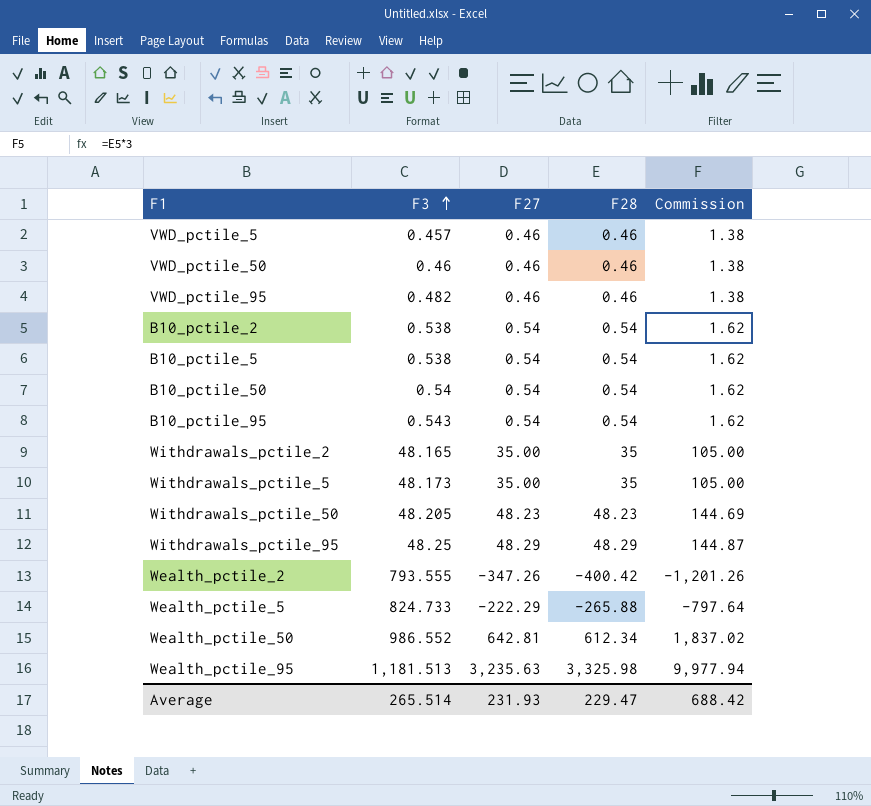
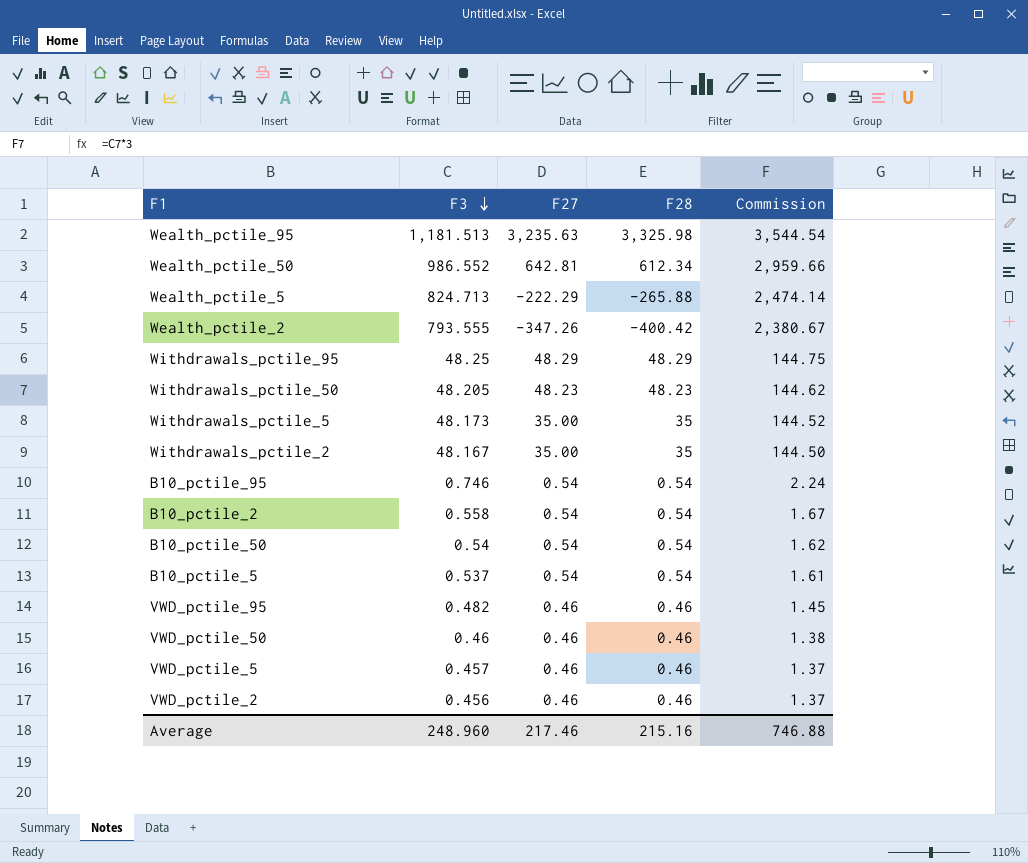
row order: F3 ascending -> F3 descending
column Commission | formula: [F28] * 3 -> [F3] * 3
Wealth_pctile_5 | F3: 824.733 -> 824.713
Withdrawals_pctile_2 | F3: 48.165 -> 48.167
B10_pctile_95 | F3: 0.543 -> 0.746
B10_pctile_2 | F3: 0.538 -> 0.558
B10_pctile_5 | F3: 0.538 -> 0.537
row VWD_pctile_2: none -> 0.456 | 0.46 | 0.46 | 1.37
Average | F3: 265.514 -> 248.960
Average | F27: 231.93 -> 217.46
Average | F28: 229.47 -> 215.16
Average | Commission: 688.42 -> 746.88

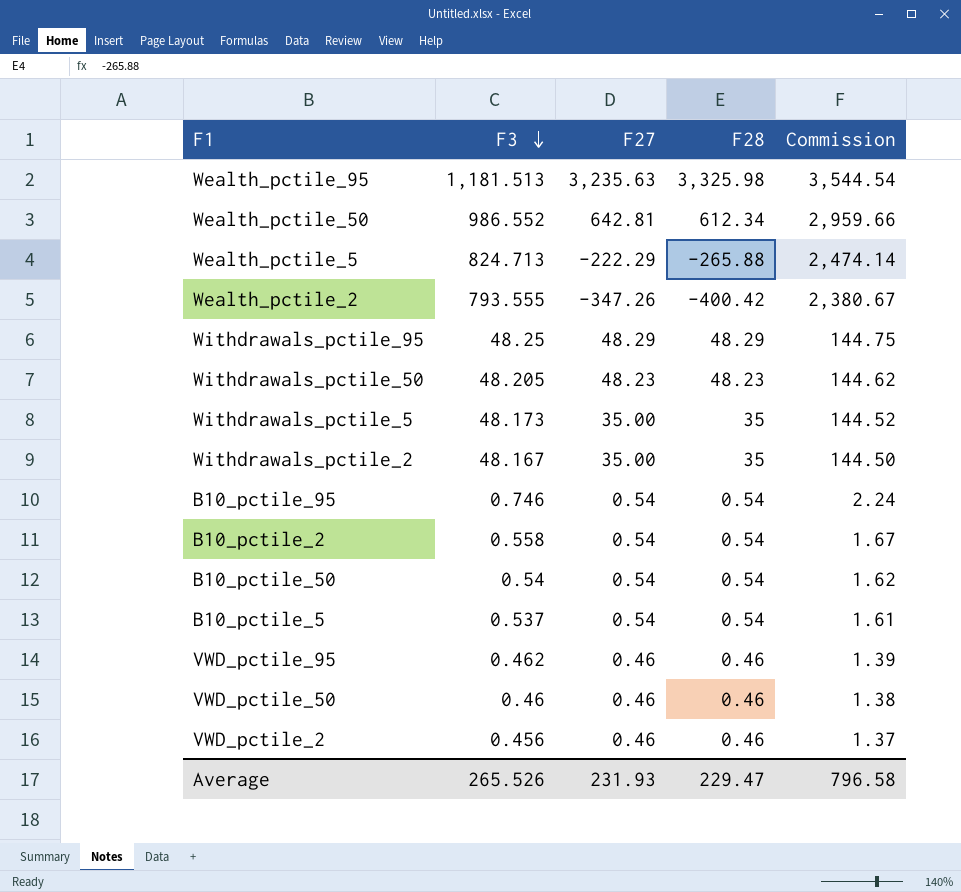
row VWD_pctile_5: 0.457 | 0.46 | 0.46 | 1.37 -> none
VWD_pctile_95 | F3: 0.482 -> 0.462
VWD_pctile_95 | Commission: 1.45 -> 1.39
Average | F3: 248.960 -> 265.526
Average | F27: 217.46 -> 231.93
Average | F28: 215.16 -> 229.47
Average | Commission: 746.88 -> 796.58

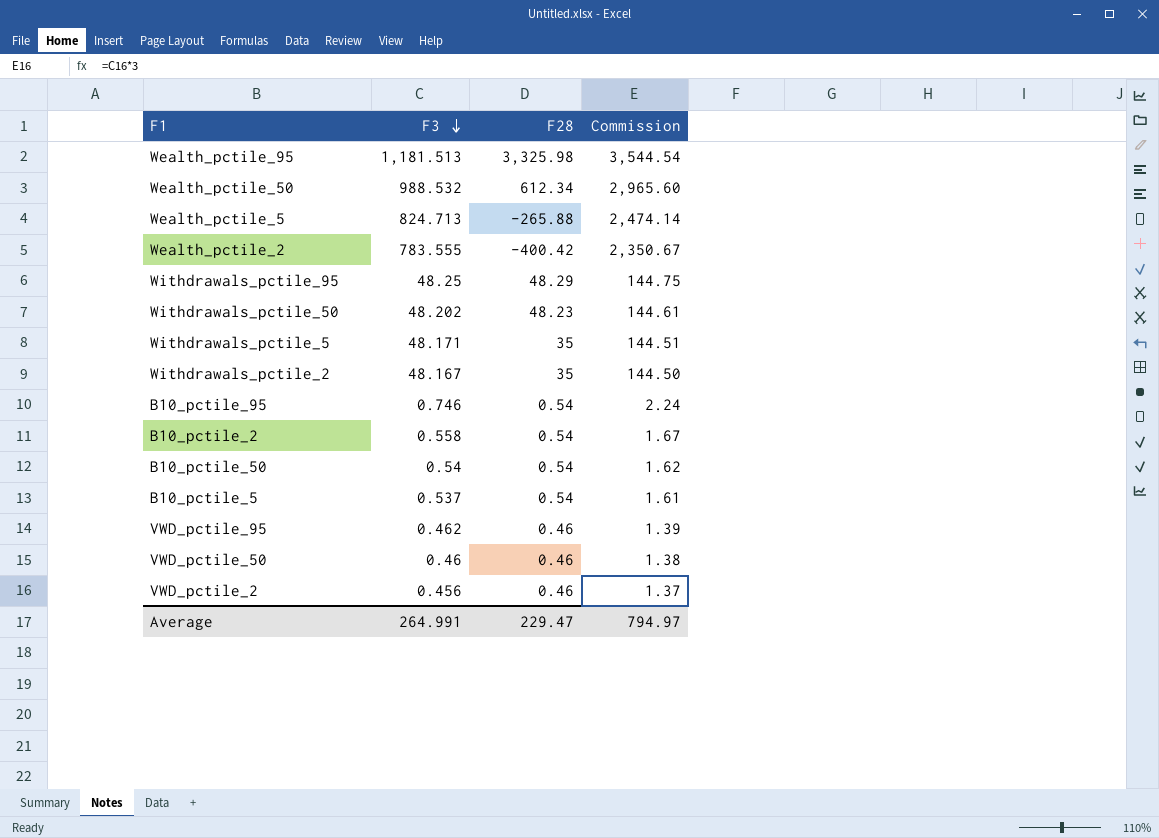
column F27 | position: 3 -> none
Wealth_pctile_50 | F3: 986.552 -> 988.532
Wealth_pctile_50 | Commission: 2,959.66 -> 2,965.60
Wealth_pctile_2 | F3: 793.555 -> 783.555
Wealth_pctile_2 | Commission: 2,380.67 -> 2,350.67
Withdrawals_pctile_50 | F3: 48.205 -> 48.202
Withdrawals_pctile_50 | Commission: 144.62 -> 144.61
Withdrawals_pctile_5 | F3: 48.173 -> 48.171
Withdrawals_pctile_5 | Commission: 144.52 -> 144.51
Average | F3: 265.526 -> 264.991
Average | Commission: 796.58 -> 794.97

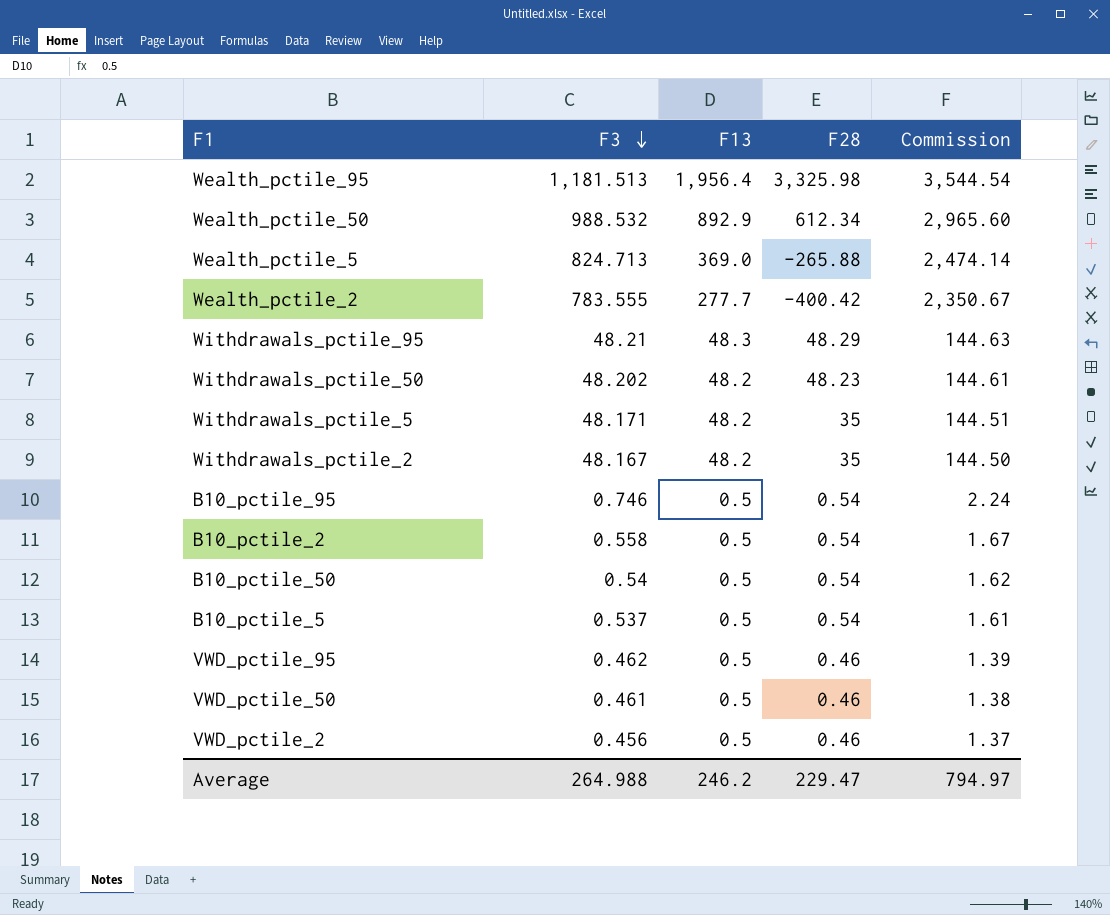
column F13 | position: none -> 3
Withdrawals_pctile_95 | F3: 48.25 -> 48.21
Withdrawals_pctile_95 | Commission: 144.75 -> 144.63
VWD_pctile_50 | F3: 0.46 -> 0.461
Average | F3: 264.991 -> 264.988

